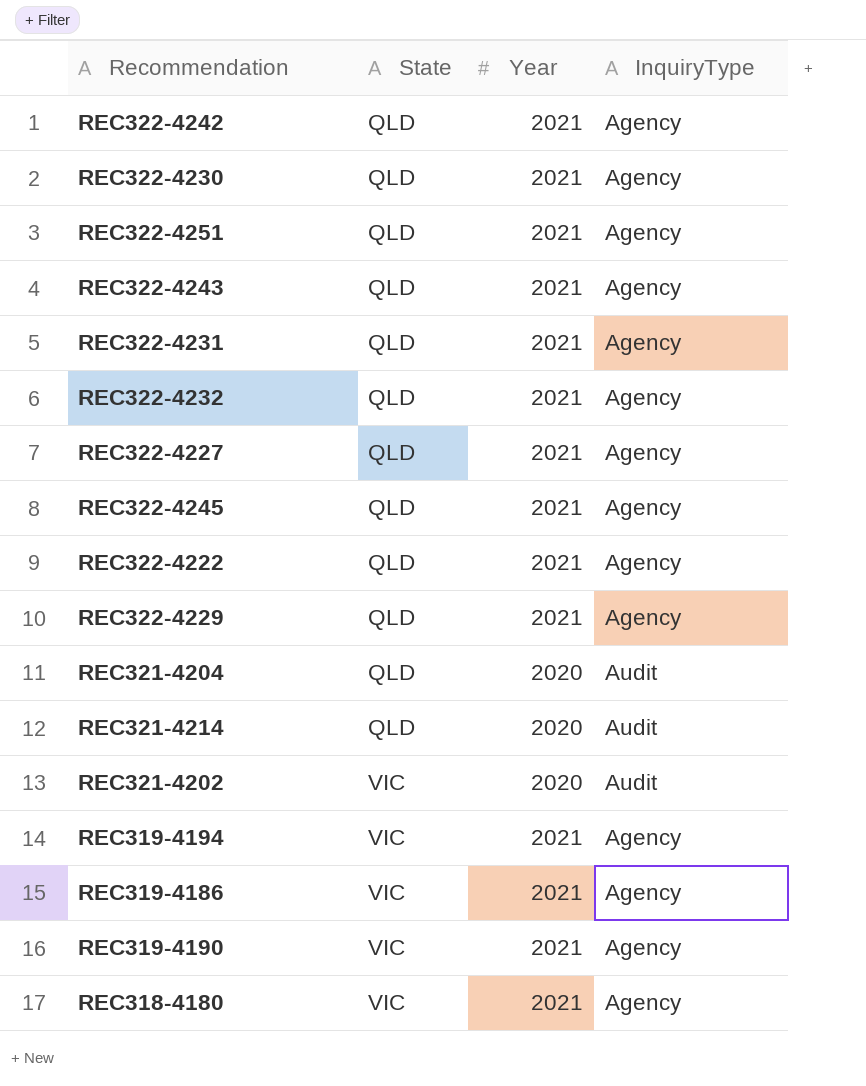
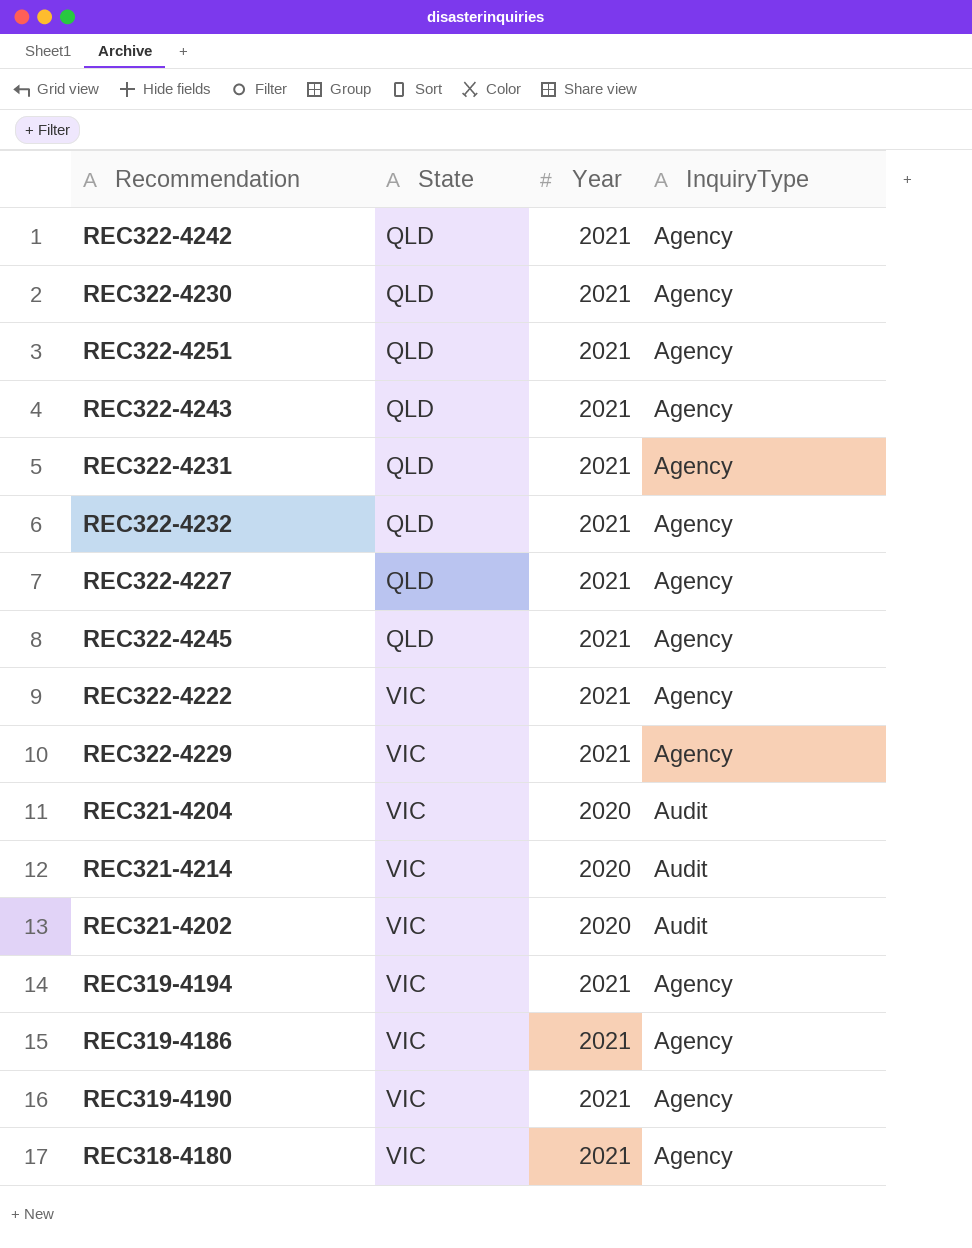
REC322-4222 | State: QLD -> VIC
REC322-4229 | State: QLD -> VIC
REC321-4204 | State: QLD -> VIC
REC321-4214 | State: QLD -> VIC

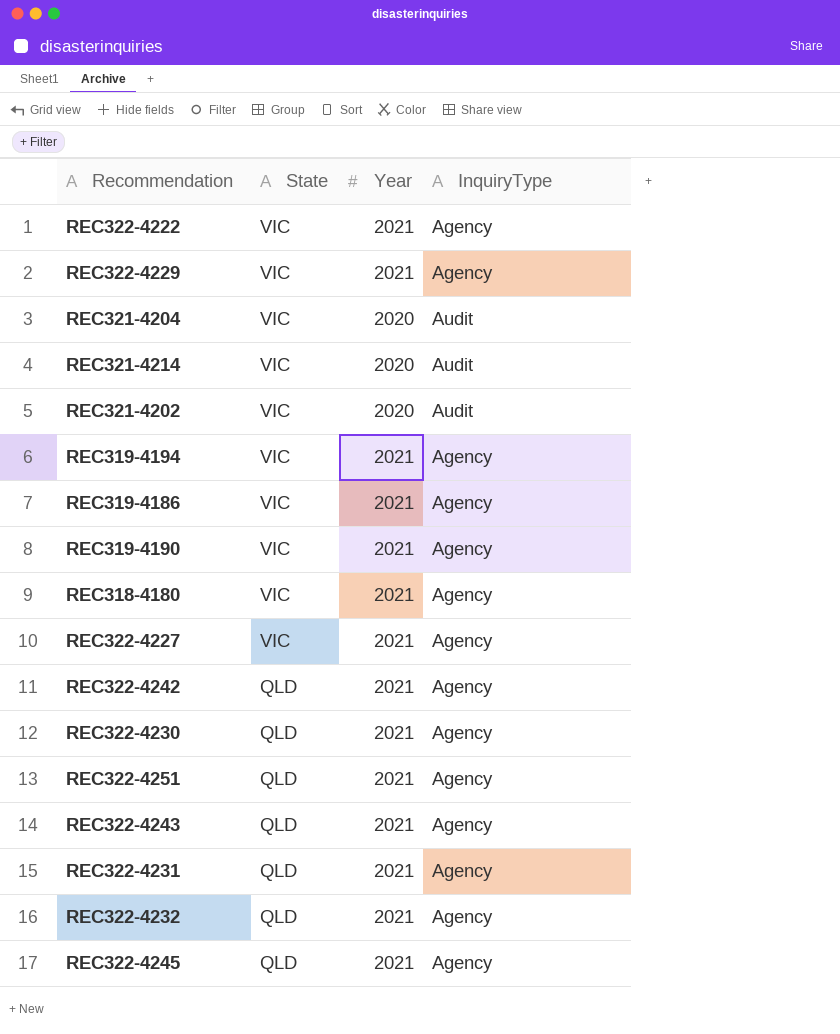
row order: State ascending -> State descending
REC322-4227 | State: QLD -> VIC

